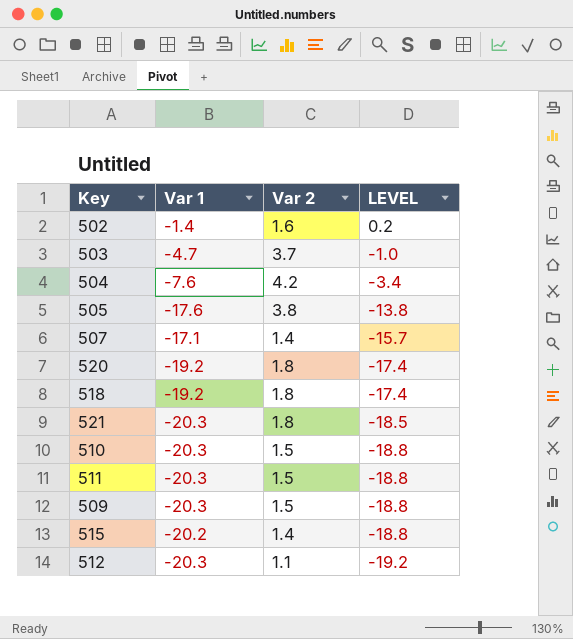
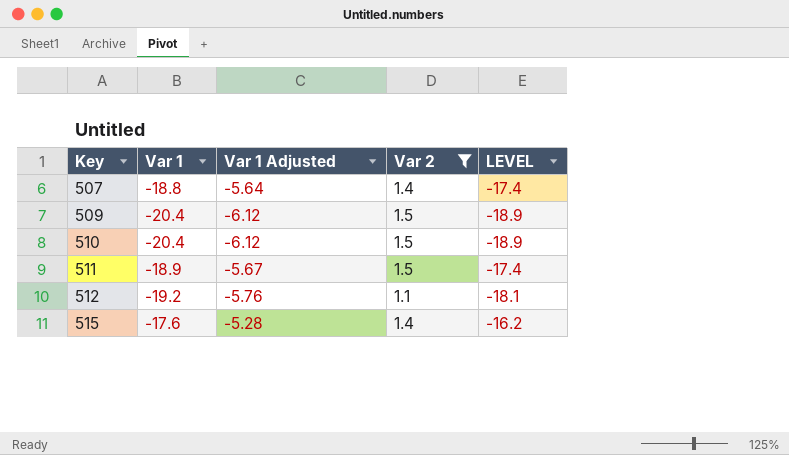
filter: none -> Var 2 <= 1.5
row order: LEVEL descending -> Key ascending
column Var 1 Adjusted | formula: none -> [Var 1] * 0.3
507 | Var 1: -17.1 -> -18.8
507 | LEVEL: -15.7 -> -17.4
509 | Var 1: -20.3 -> -20.4
509 | LEVEL: -18.8 -> -18.9
510 | Var 1: -20.3 -> -20.4
510 | LEVEL: -18.8 -> -18.9
511 | Var 1: -20.3 -> -18.9
511 | LEVEL: -18.8 -> -17.4
512 | Var 1: -20.3 -> -19.2
512 | LEVEL: -19.2 -> -18.1
515 | Var 1: -20.2 -> -17.6
515 | LEVEL: -18.8 -> -16.2

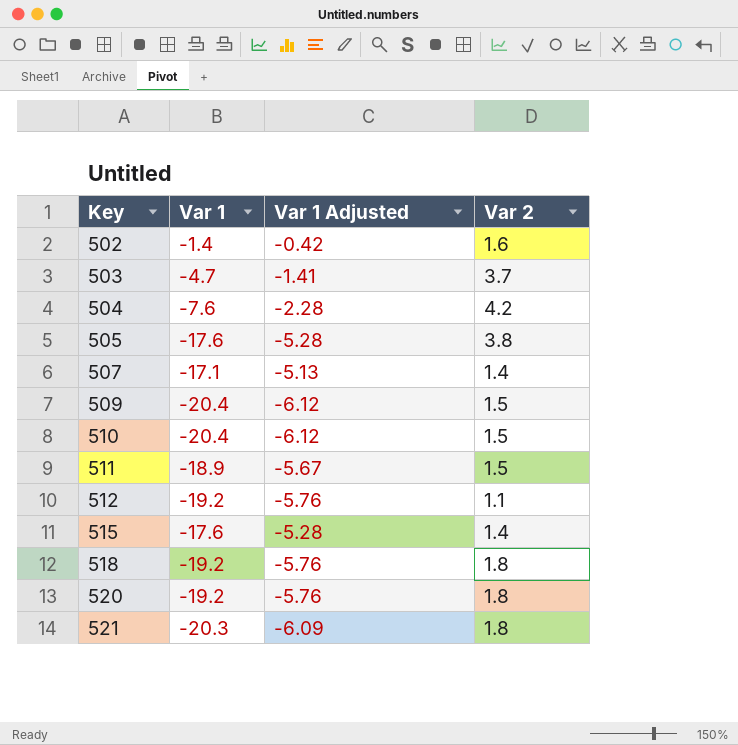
filter: Var 2 <= 1.5 -> none
column LEVEL | formula: [Var 1] + [Var 2] -> none
507 | Var 1: -18.8 -> -17.1
507 | Var 1 Adjusted: -5.64 -> -5.13

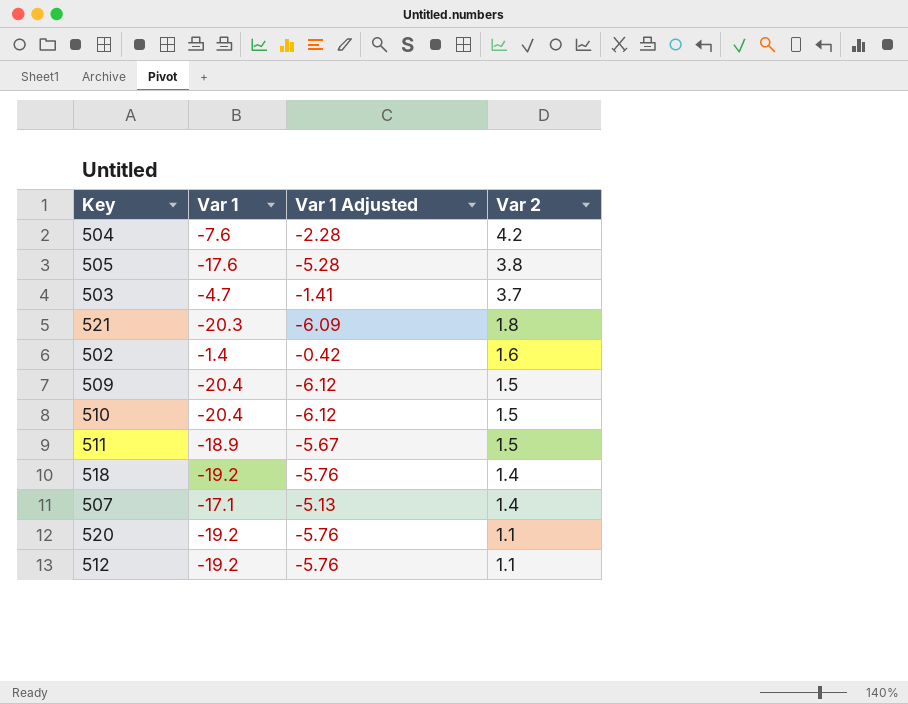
row order: Key ascending -> Var 2 descending
row 515: -17.6 | -5.28 | 1.4 -> none
518 | Var 2: 1.8 -> 1.4
520 | Var 2: 1.8 -> 1.1

